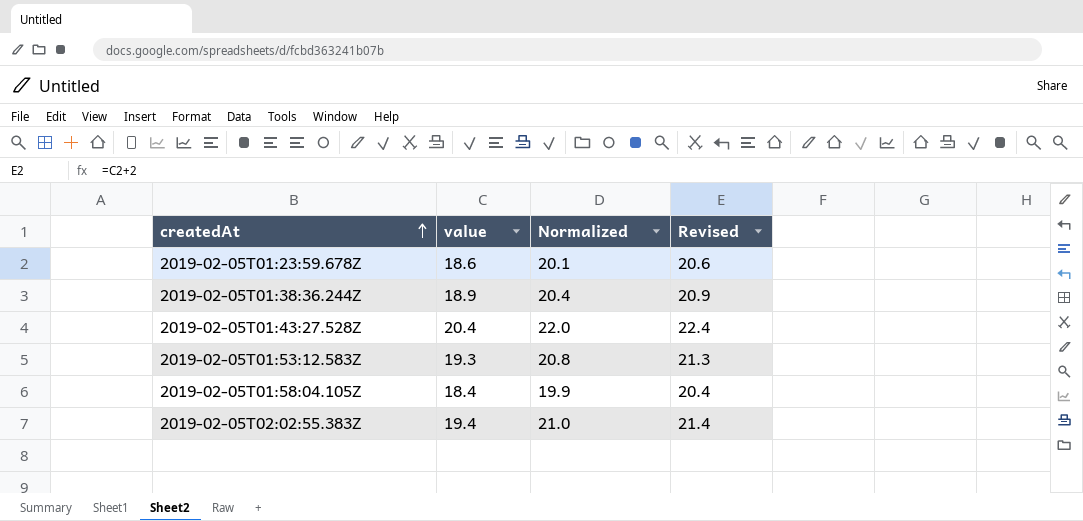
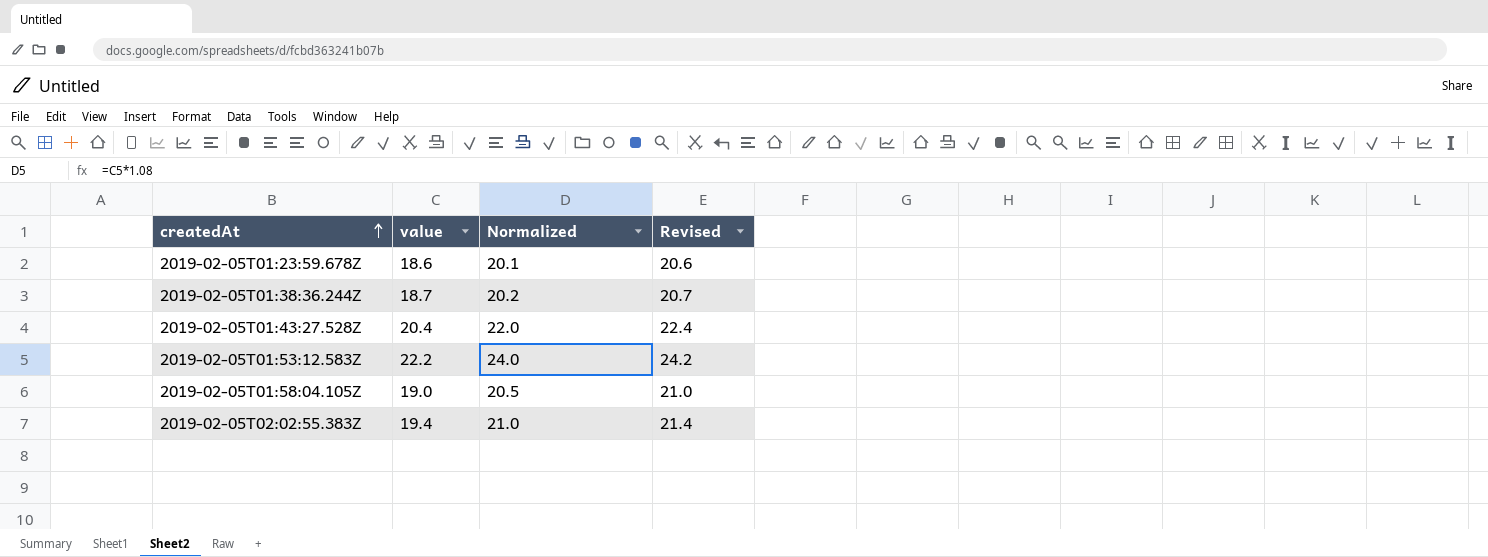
2019-02-05T01:38:36.244Z | value: 18.9 -> 18.7
2019-02-05T01:38:36.244Z | Normalized: 20.4 -> 20.2
2019-02-05T01:38:36.244Z | Revised: 20.9 -> 20.7
2019-02-05T01:53:12.583Z | value: 19.3 -> 22.2
2019-02-05T01:53:12.583Z | Normalized: 20.8 -> 24.0
2019-02-05T01:53:12.583Z | Revised: 21.3 -> 24.2
2019-02-05T01:58:04.105Z | value: 18.4 -> 19.0
2019-02-05T01:58:04.105Z | Normalized: 19.9 -> 20.5
2019-02-05T01:58:04.105Z | Revised: 20.4 -> 21.0

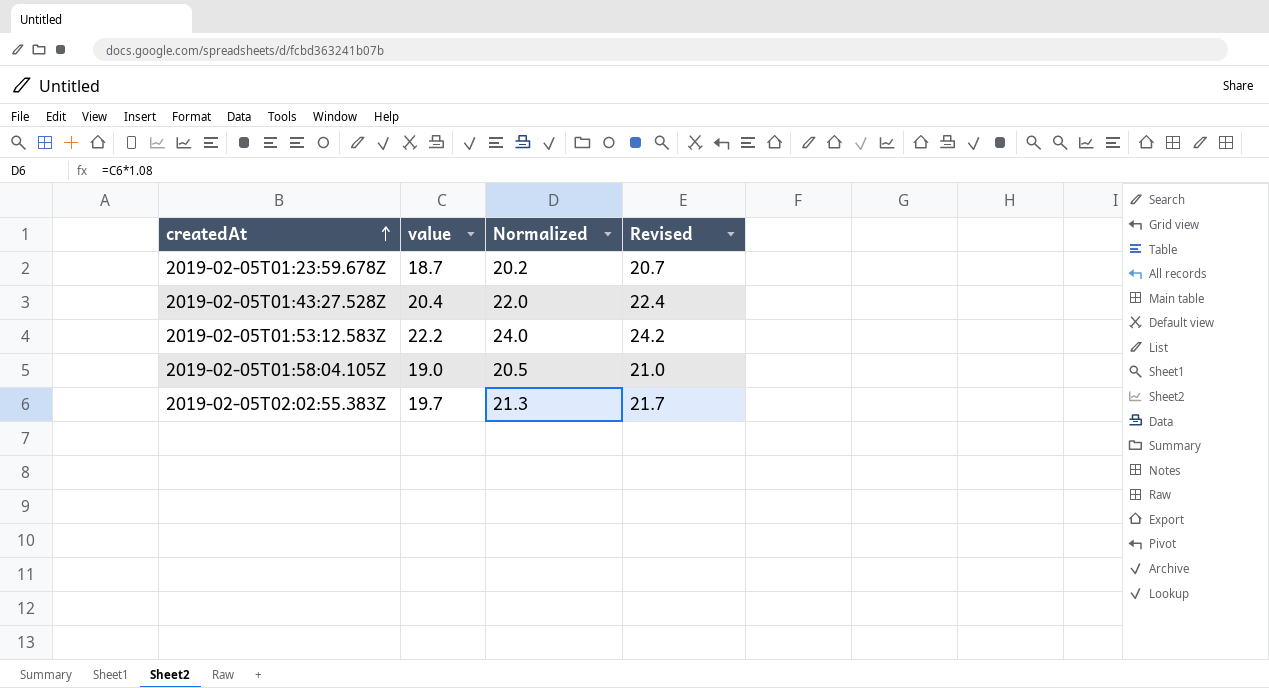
row 2019-02-05T01:38:36.244Z: 18.7 | 20.2 | 20.7 -> none
2019-02-05T01:23:59.678Z | value: 18.6 -> 18.7
2019-02-05T01:23:59.678Z | Normalized: 20.1 -> 20.2
2019-02-05T01:23:59.678Z | Revised: 20.6 -> 20.7
2019-02-05T02:02:55.383Z | value: 19.4 -> 19.7
2019-02-05T02:02:55.383Z | Normalized: 21.0 -> 21.3
2019-02-05T02:02:55.383Z | Revised: 21.4 -> 21.7

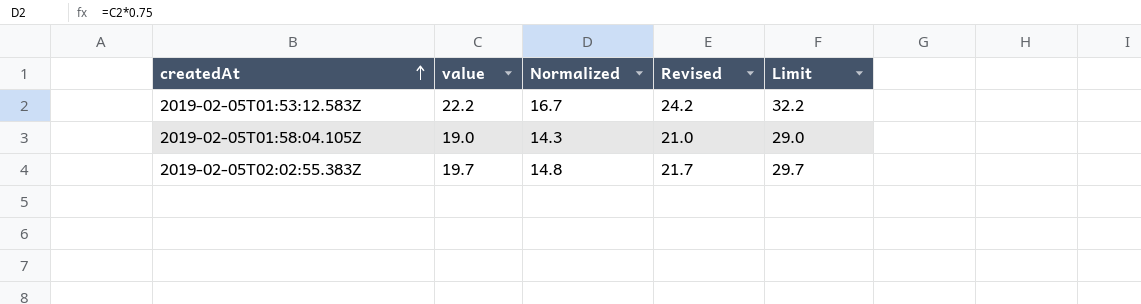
column Normalized | formula: [value] * 1.08 -> [value] * 0.75
column Limit | formula: none -> [value] + 10
row 2019-02-05T01:23:59.678Z: 18.7 | 20.2 | 20.7 -> none
row 2019-02-05T01:43:27.528Z: 20.4 | 22.0 | 22.4 -> none

